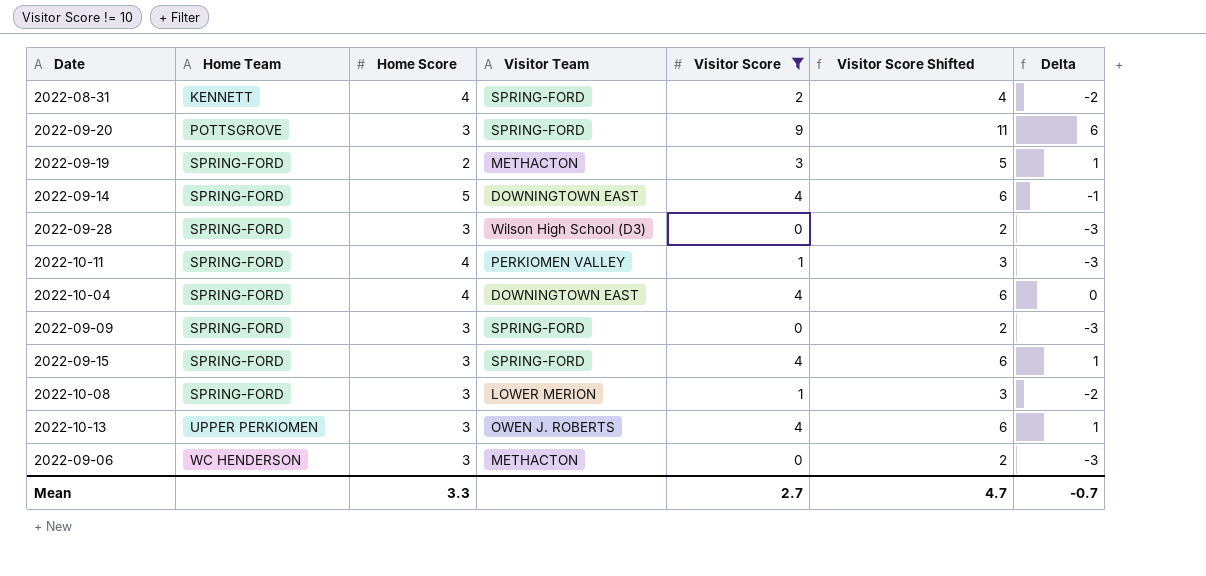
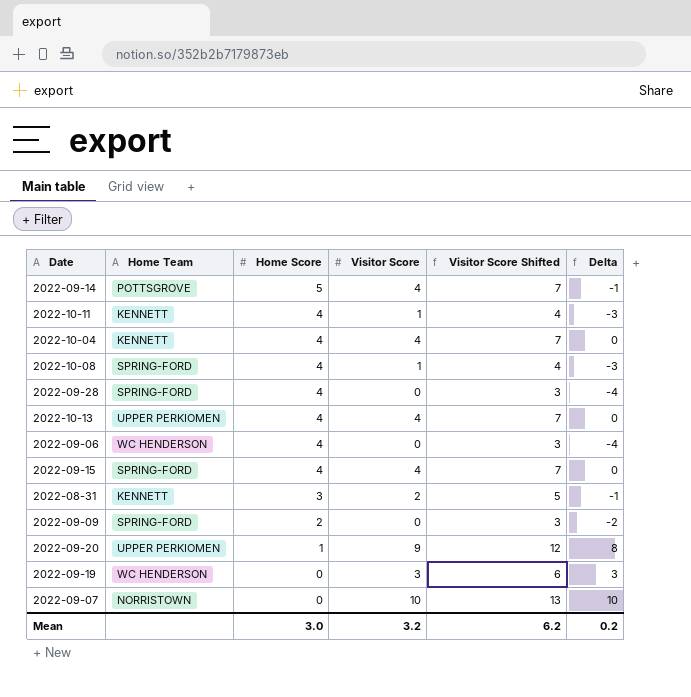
filter: Visitor Score != 10 -> none
row order: Home Team ascending -> Home Score descending
column Visitor Team | position: 4 -> none
column Visitor Score Shifted | formula: [Visitor Score] + 2 -> [Visitor Score] + 3
2022-09-14 | Home Team: SPRING-FORD -> POTTSGROVE
2022-10-11 | Home Team: SPRING-FORD -> KENNETT
2022-10-04 | Home Team: SPRING-FORD -> KENNETT
2022-10-08 | Home Score: 3 -> 4
2022-10-08 | Delta: -2 -> -3
2022-09-28 | Home Score: 3 -> 4
2022-09-28 | Delta: -3 -> -4
2022-10-13 | Home Score: 3 -> 4
2022-10-13 | Delta: 1 -> 0
2022-09-06 | Home Score: 3 -> 4
2022-09-06 | Delta: -3 -> -4
2022-09-15 | Home Score: 3 -> 4
2022-09-15 | Delta: 1 -> 0
2022-08-31 | Home Score: 4 -> 3
2022-08-31 | Delta: -2 -> -1
2022-09-09 | Home Score: 3 -> 2
2022-09-09 | Delta: -3 -> -2
2022-09-20 | Home Team: POTTSGROVE -> UPPER PERKIOMEN
2022-09-20 | Home Score: 3 -> 1
2022-09-20 | Delta: 6 -> 8
2022-09-19 | Home Team: SPRING-FORD -> WC HENDERSON
2022-09-19 | Home Score: 2 -> 0
2022-09-19 | Delta: 1 -> 3
Mean | Home Score: 3.3 -> 3.0
Mean | Visitor Score: 2.7 -> 3.2
Mean | Visitor Score Shifted: 4.7 -> 6.2
Mean | Delta: -0.7 -> 0.2

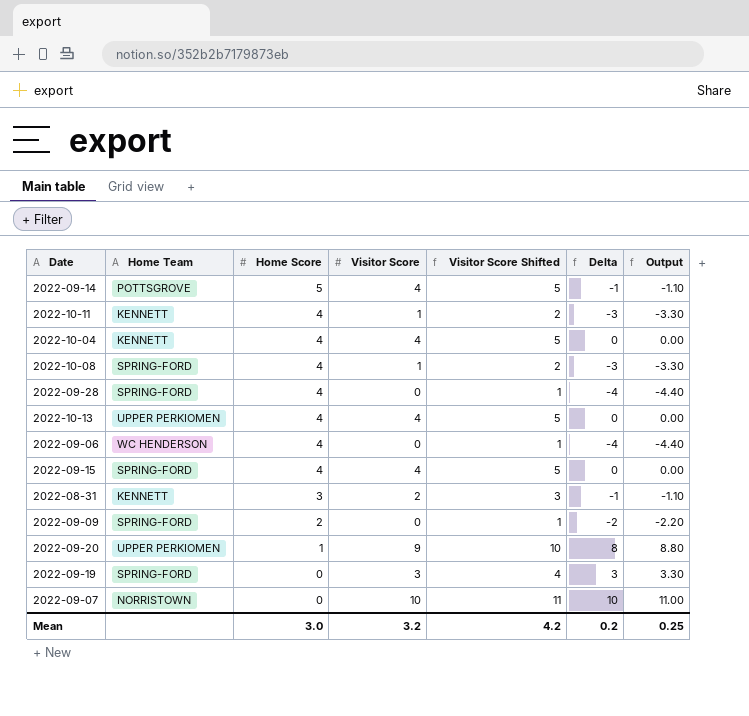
column Visitor Score Shifted | formula: [Visitor Score] + 3 -> [Visitor Score] + 1
column Output | formula: none -> [Delta] * 1.1
2022-09-19 | Home Team: WC HENDERSON -> SPRING-FORD
Mean | Visitor Score Shifted: 6.2 -> 4.2

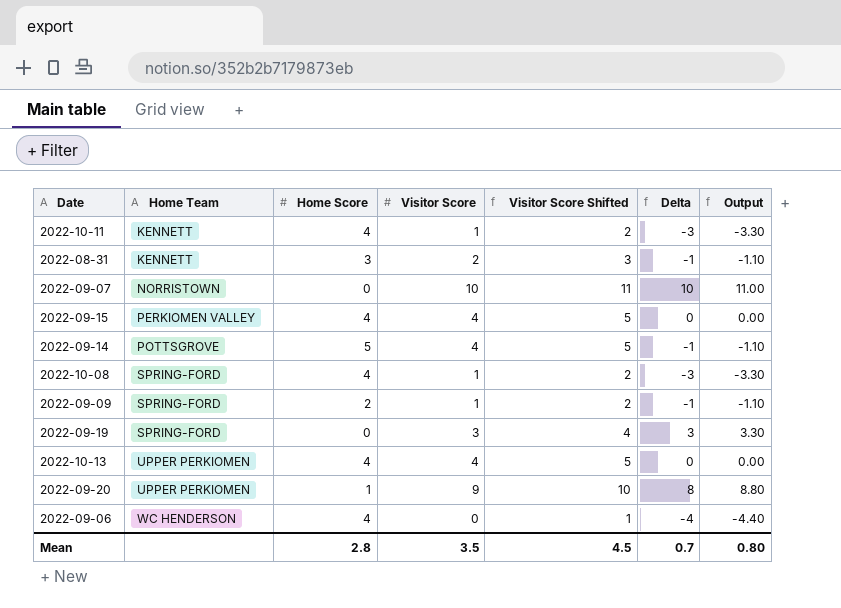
row order: Home Score descending -> Home Team ascending
row 2022-10-04: KENNETT | 4 | 4 | 5 | 0 | 0.00 -> none
row 2022-09-28: SPRING-FORD | 4 | 0 | 1 | -4 | -4.40 -> none
2022-09-15 | Home Team: SPRING-FORD -> PERKIOMEN VALLEY
2022-09-09 | Visitor Score: 0 -> 1
2022-09-09 | Visitor Score Shifted: 1 -> 2
2022-09-09 | Delta: -2 -> -1
2022-09-09 | Output: -2.20 -> -1.10
Mean | Home Score: 3.0 -> 2.8
Mean | Visitor Score: 3.2 -> 3.5
Mean | Visitor Score Shifted: 4.2 -> 4.5
Mean | Delta: 0.2 -> 0.7
Mean | Output: 0.25 -> 0.80

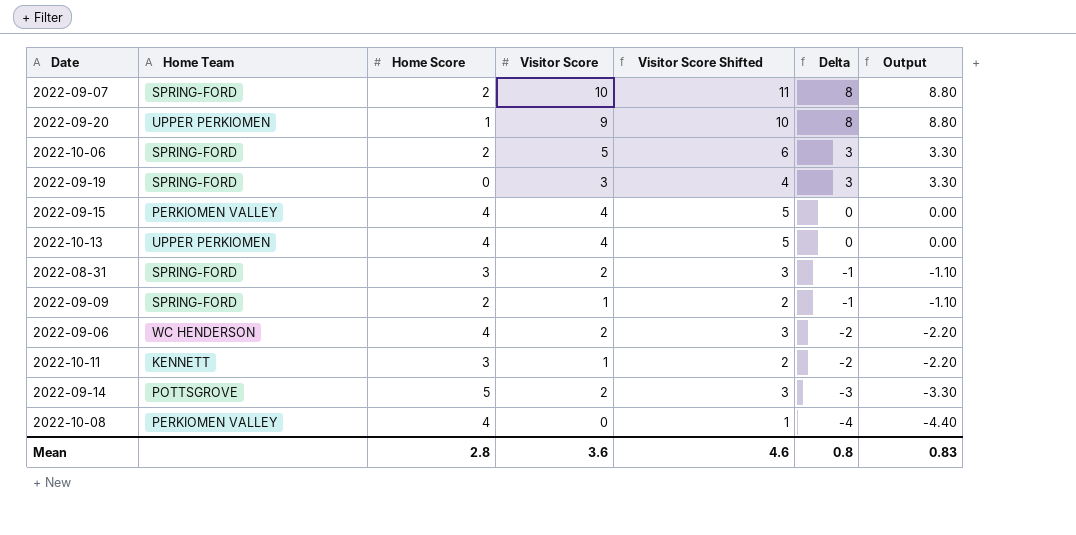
row order: Home Team ascending -> Delta descending
2022-09-07 | Home Team: NORRISTOWN -> SPRING-FORD
2022-09-07 | Home Score: 0 -> 2
2022-09-07 | Delta: 10 -> 8
2022-09-07 | Output: 11.00 -> 8.80
row 2022-10-06: none -> SPRING-FORD | 2 | 5 | 6 | 3 | 3.30
2022-08-31 | Home Team: KENNETT -> SPRING-FORD
2022-09-06 | Visitor Score: 0 -> 2
2022-09-06 | Visitor Score Shifted: 1 -> 3
2022-09-06 | Delta: -4 -> -2
2022-09-06 | Output: -4.40 -> -2.20
2022-10-11 | Home Score: 4 -> 3
2022-10-11 | Delta: -3 -> -2
2022-10-11 | Output: -3.30 -> -2.20
2022-09-14 | Visitor Score: 4 -> 2
2022-09-14 | Visitor Score Shifted: 5 -> 3
2022-09-14 | Delta: -1 -> -3
2022-09-14 | Output: -1.10 -> -3.30
2022-10-08 | Home Team: SPRING-FORD -> PERKIOMEN VALLEY
2022-10-08 | Visitor Score: 1 -> 0
2022-10-08 | Visitor Score Shifted: 2 -> 1
2022-10-08 | Delta: -3 -> -4
2022-10-08 | Output: -3.30 -> -4.40
Mean | Visitor Score: 3.5 -> 3.6
Mean | Visitor Score Shifted: 4.5 -> 4.6
Mean | Delta: 0.7 -> 0.8
Mean | Output: 0.80 -> 0.83

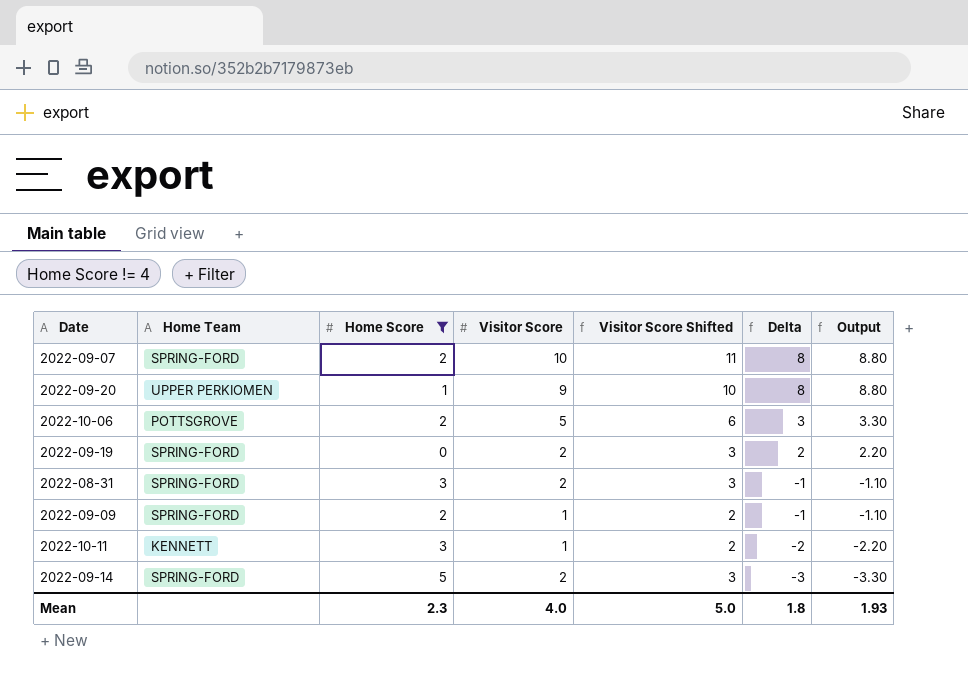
filter: none -> Home Score != 4
2022-10-06 | Home Team: SPRING-FORD -> POTTSGROVE
2022-09-19 | Visitor Score: 3 -> 2
2022-09-19 | Visitor Score Shifted: 4 -> 3
2022-09-19 | Delta: 3 -> 2
2022-09-19 | Output: 3.30 -> 2.20
2022-09-14 | Home Team: POTTSGROVE -> SPRING-FORD
Mean | Home Score: 2.8 -> 2.3
Mean | Visitor Score: 3.6 -> 4.0
Mean | Visitor Score Shifted: 4.6 -> 5.0
Mean | Delta: 0.8 -> 1.8
Mean | Output: 0.83 -> 1.93

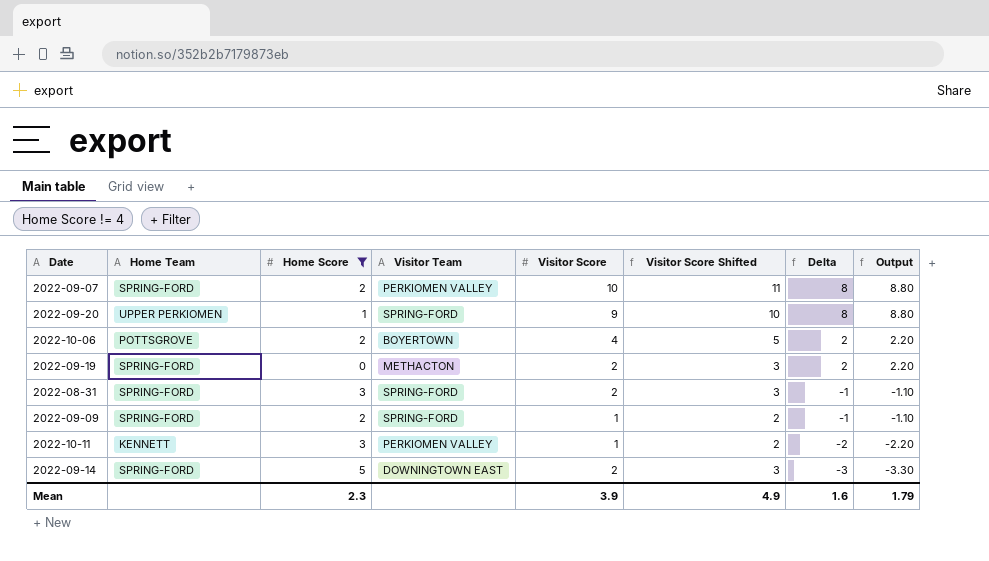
column Visitor Team | position: none -> 4
2022-10-06 | Visitor Score: 5 -> 4
2022-10-06 | Visitor Score Shifted: 6 -> 5
2022-10-06 | Delta: 3 -> 2
2022-10-06 | Output: 3.30 -> 2.20
Mean | Visitor Score: 4.0 -> 3.9
Mean | Visitor Score Shifted: 5.0 -> 4.9
Mean | Delta: 1.8 -> 1.6
Mean | Output: 1.93 -> 1.79

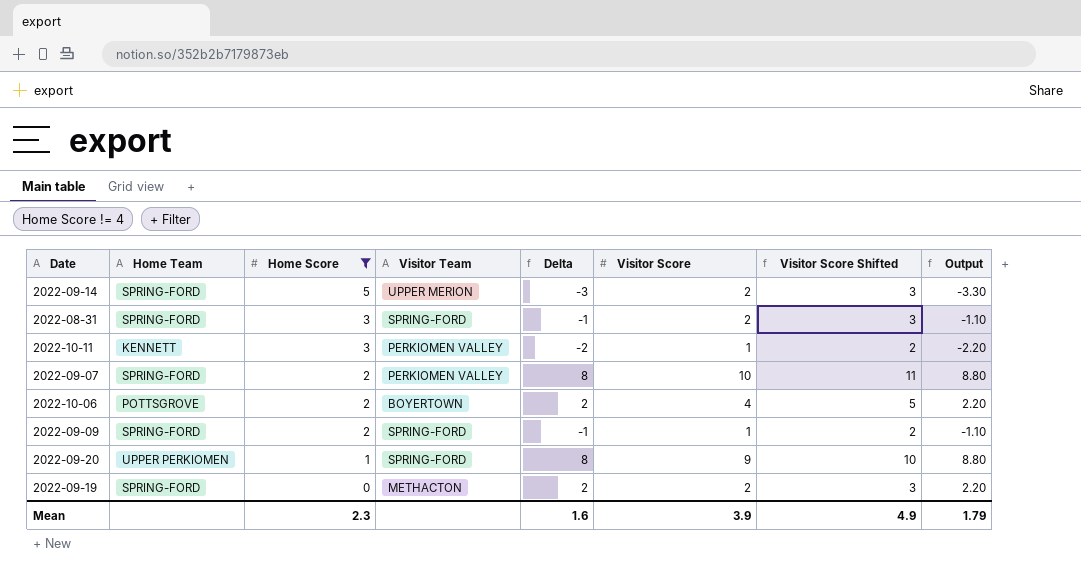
row order: Delta descending -> Home Score descending
column Delta | position: 7 -> 5
2022-09-14 | Visitor Team: DOWNINGTOWN EAST -> UPPER MERION

